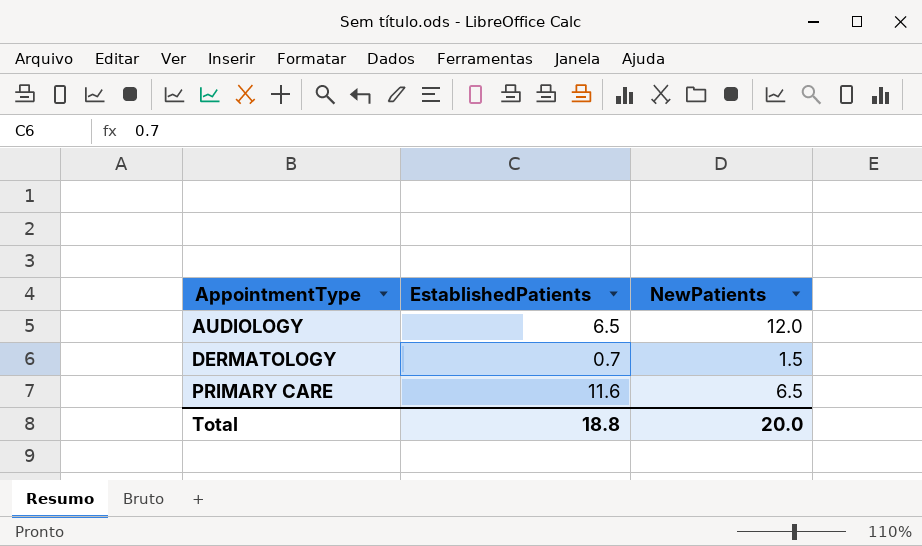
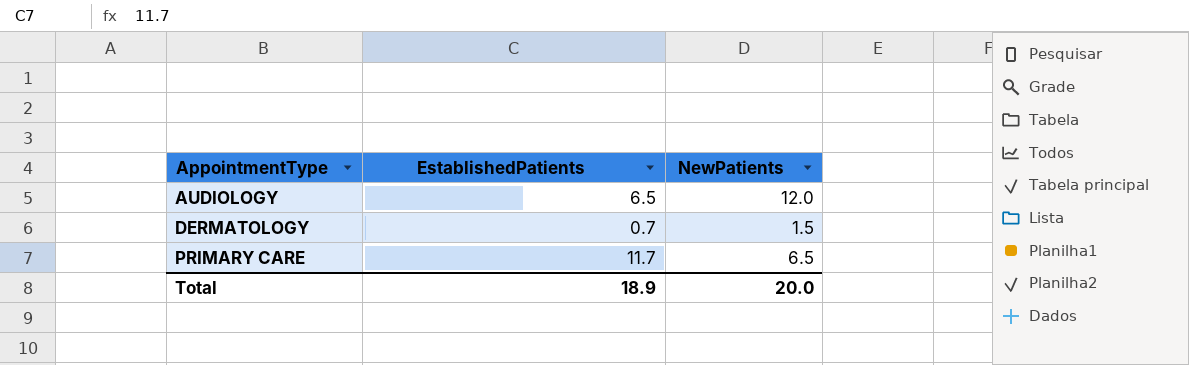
PRIMARY CARE | EstablishedPatients: 11.6 -> 11.7
Total | EstablishedPatients: 18.8 -> 18.9

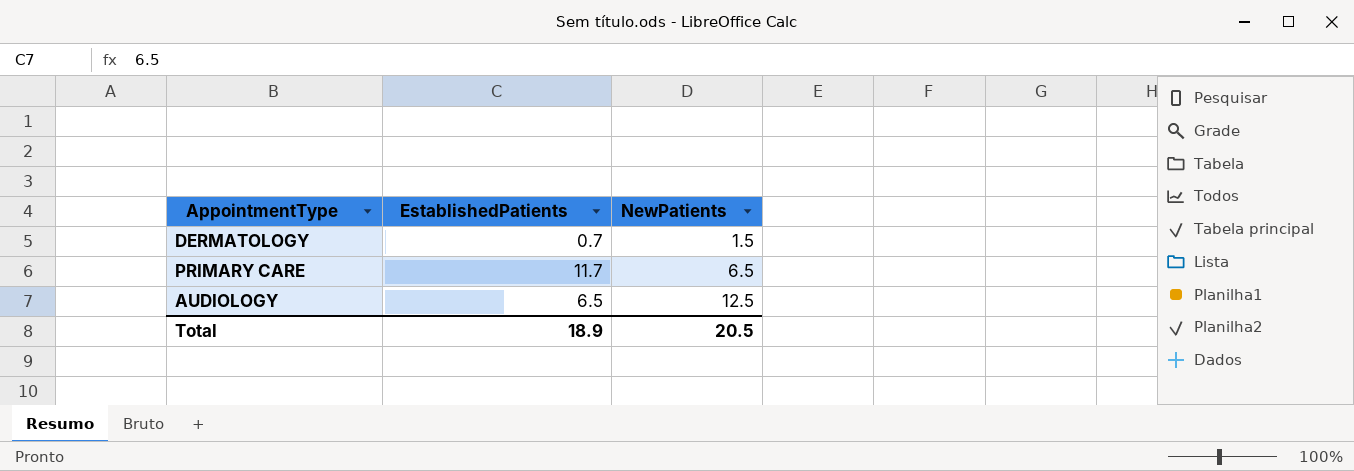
row order: AppointmentType ascending -> NewPatients ascending
AUDIOLOGY | NewPatients: 12.0 -> 12.5
Total | NewPatients: 20.0 -> 20.5

